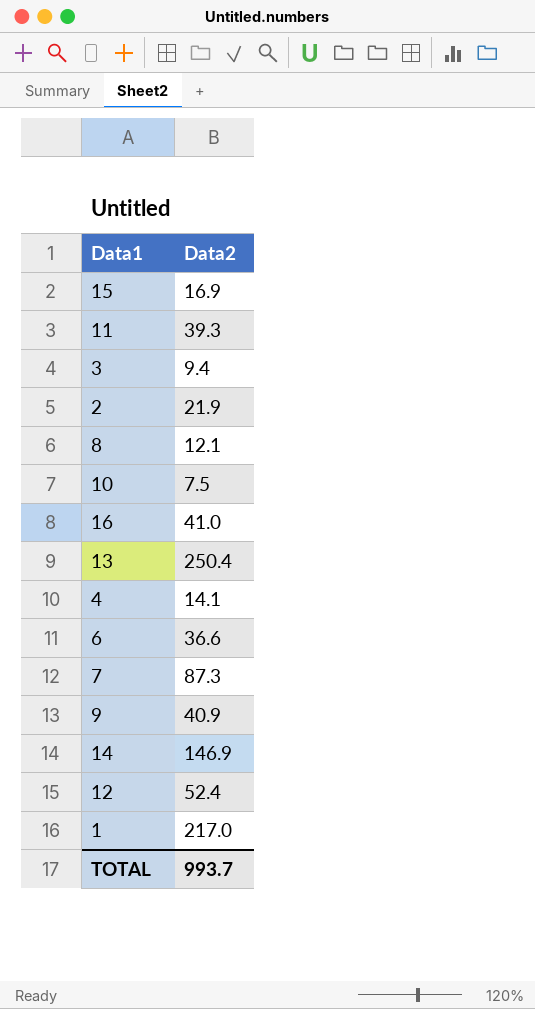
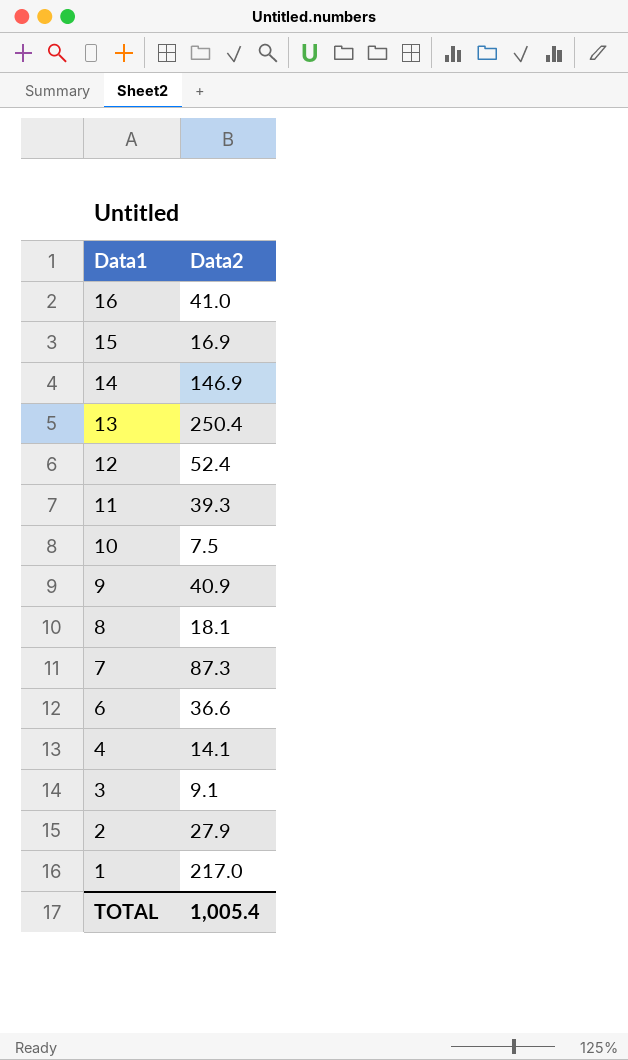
row order: none -> Data1 descending
8 | Data2: 12.1 -> 18.1
3 | Data2: 9.4 -> 9.1
2 | Data2: 21.9 -> 27.9
TOTAL | Data2: 993.7 -> 1,005.4

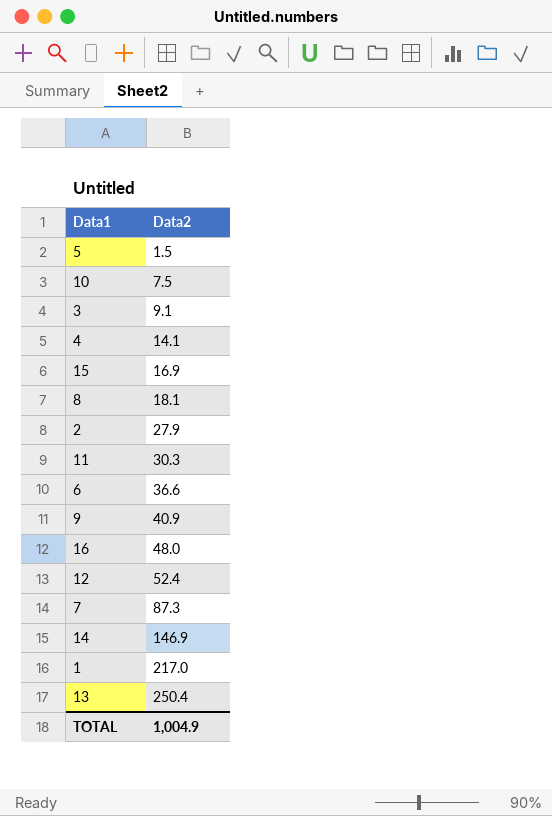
row order: Data1 descending -> Data2 ascending
row 5: none -> 1.5
11 | Data2: 39.3 -> 30.3
16 | Data2: 41.0 -> 48.0
TOTAL | Data2: 1,005.4 -> 1,004.9

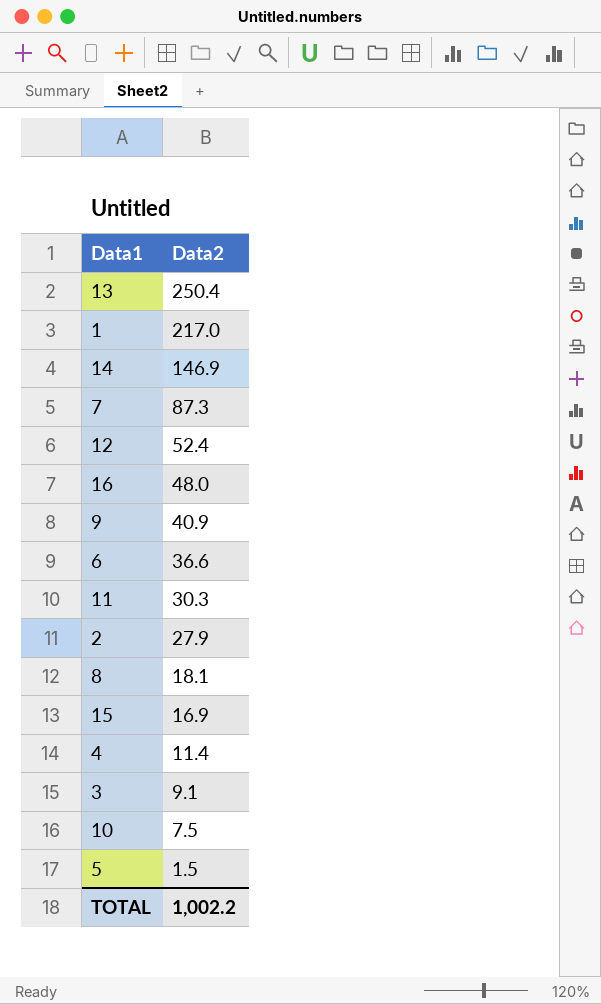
row order: Data2 ascending -> Data2 descending
4 | Data2: 14.1 -> 11.4
TOTAL | Data2: 1,004.9 -> 1,002.2

